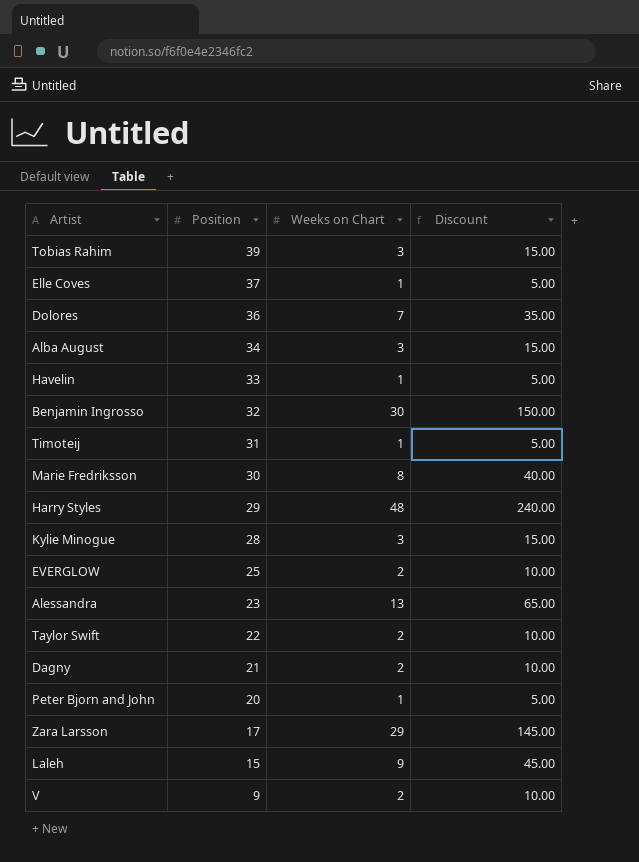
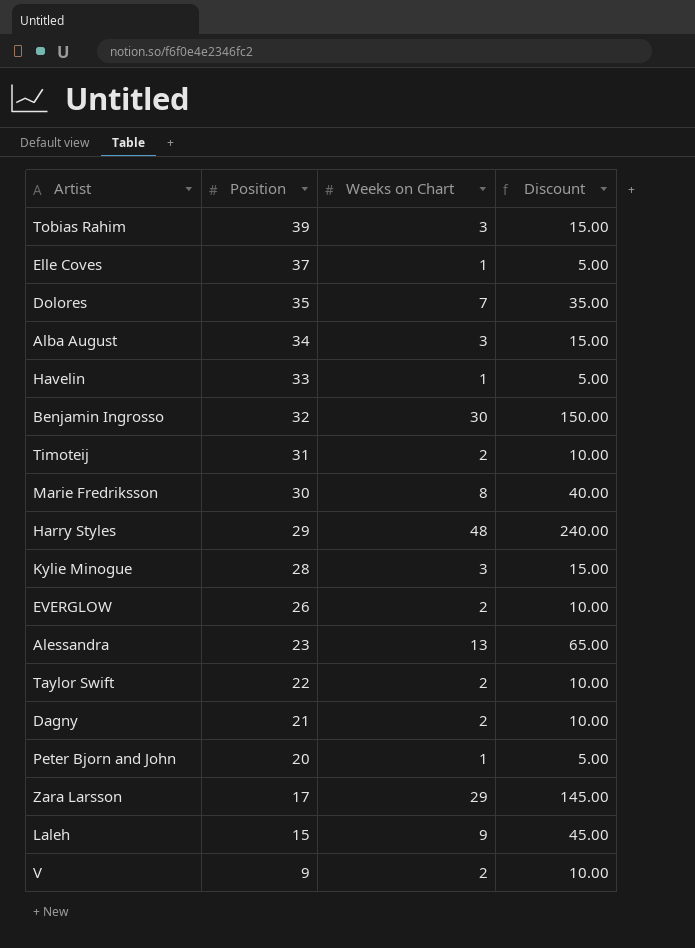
Dolores | Position: 36 -> 35
Timoteij | Weeks on Chart: 1 -> 2
Timoteij | Discount: 5.00 -> 10.00
EVERGLOW | Position: 25 -> 26

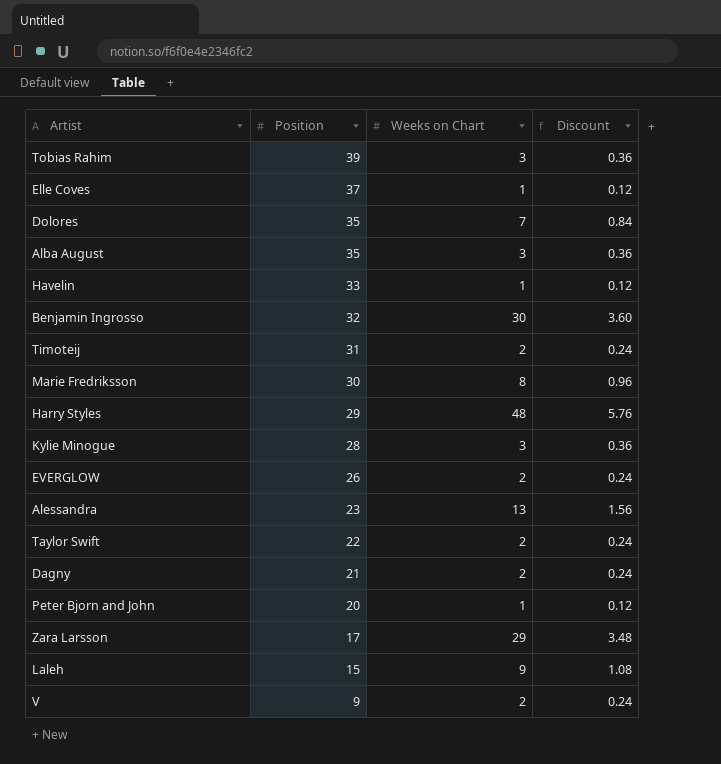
column Discount | formula: [Weeks on Chart] * 5 -> [Weeks on Chart] * 0.12
Alba August | Position: 34 -> 35

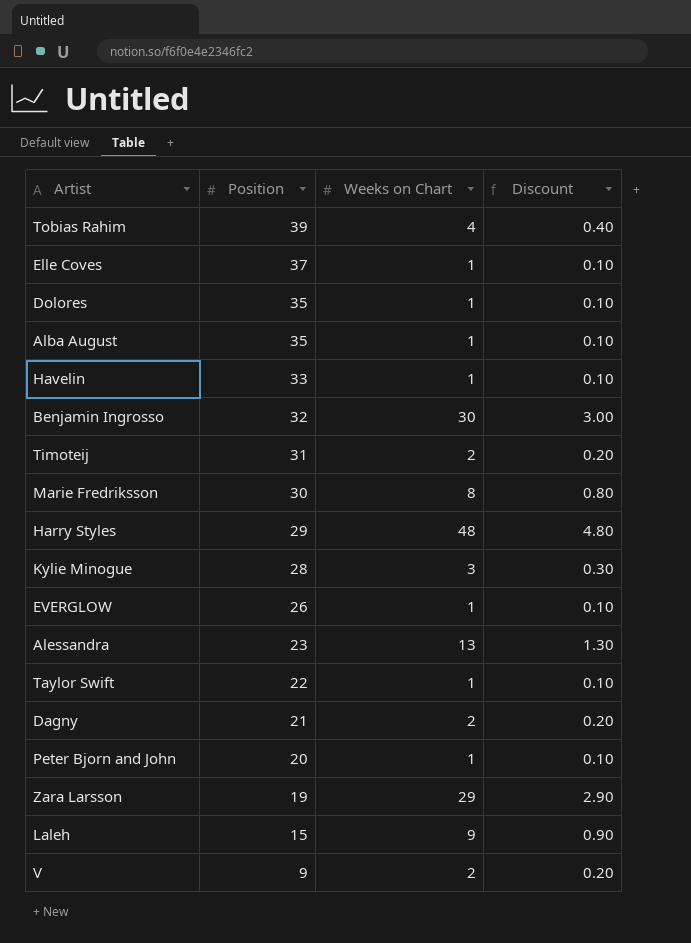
column Discount | formula: [Weeks on Chart] * 0.12 -> [Weeks on Chart] * 0.1
Tobias Rahim | Weeks on Chart: 3 -> 4
Dolores | Weeks on Chart: 7 -> 1
Alba August | Weeks on Chart: 3 -> 1
EVERGLOW | Weeks on Chart: 2 -> 1
Taylor Swift | Weeks on Chart: 2 -> 1
Zara Larsson | Position: 17 -> 19

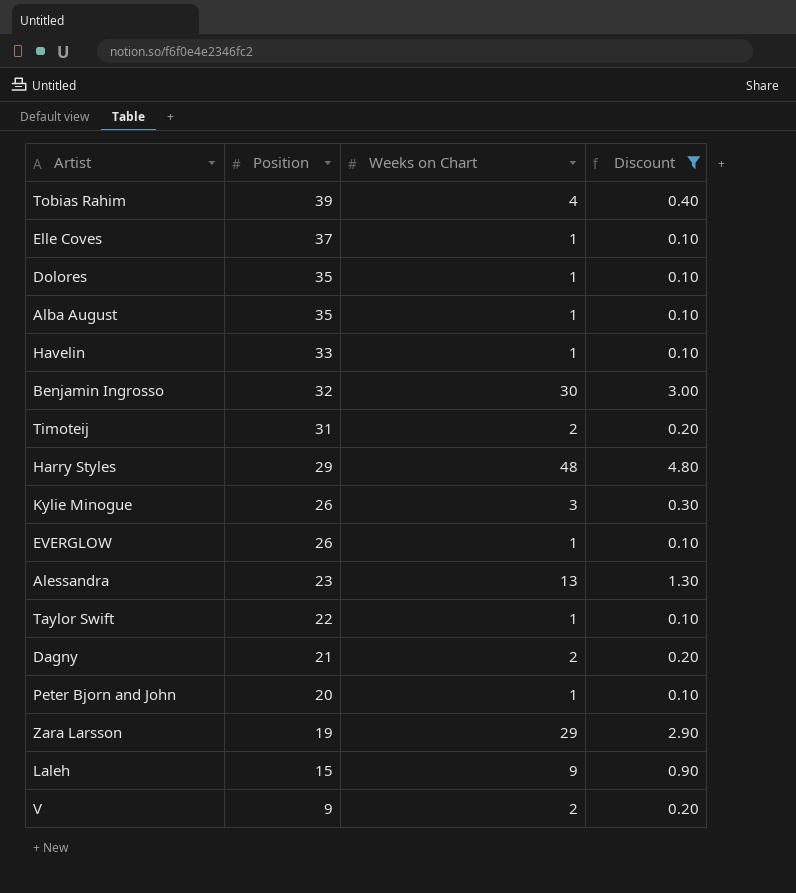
filter: none -> Discount != 0.80
Kylie Minogue | Position: 28 -> 26

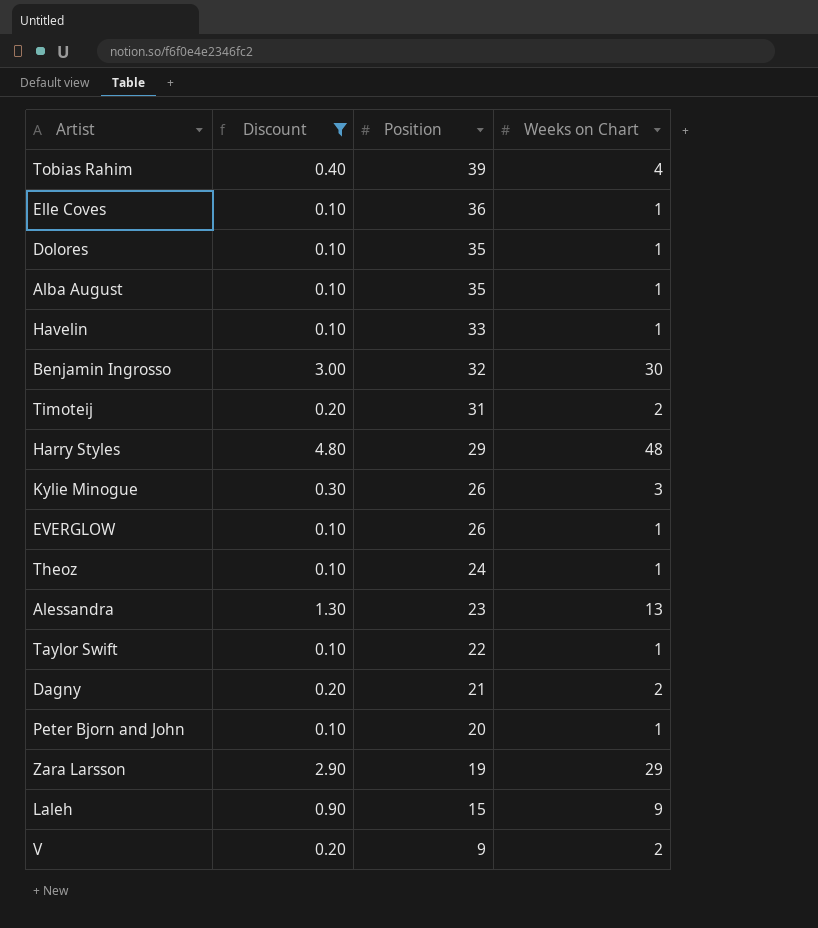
column Discount | position: 4 -> 2
Elle Coves | Position: 37 -> 36
row Theoz: none -> 0.10 | 24 | 1

